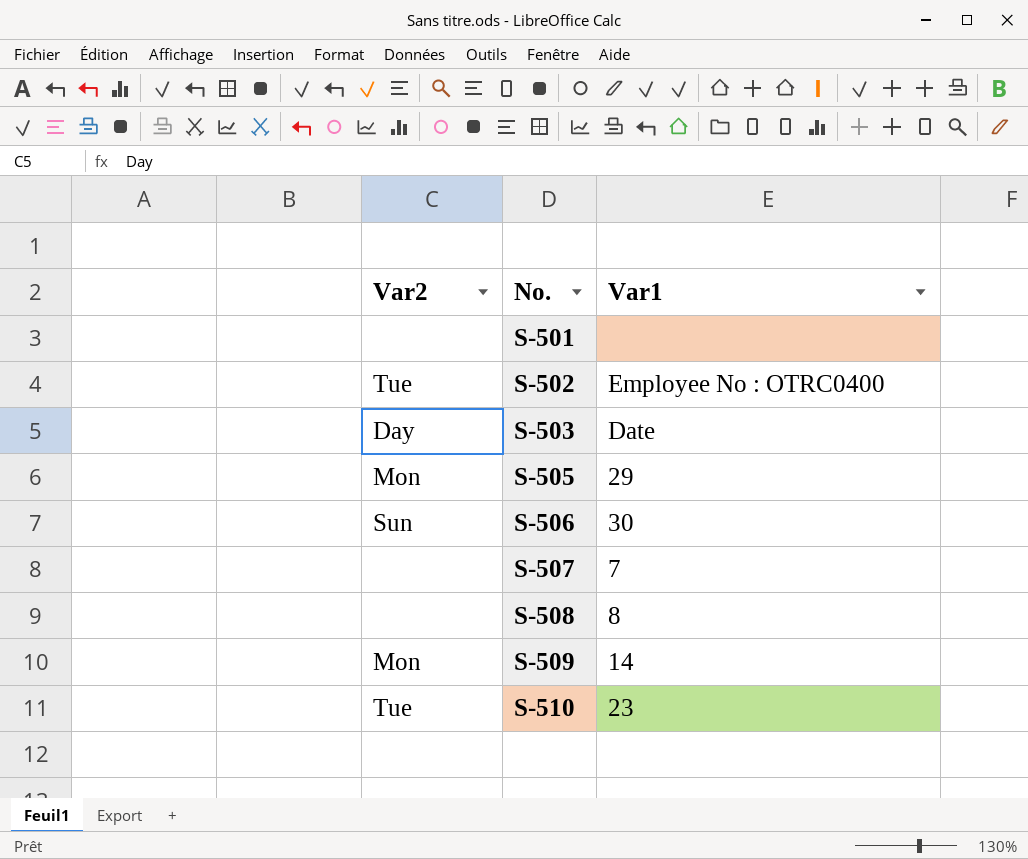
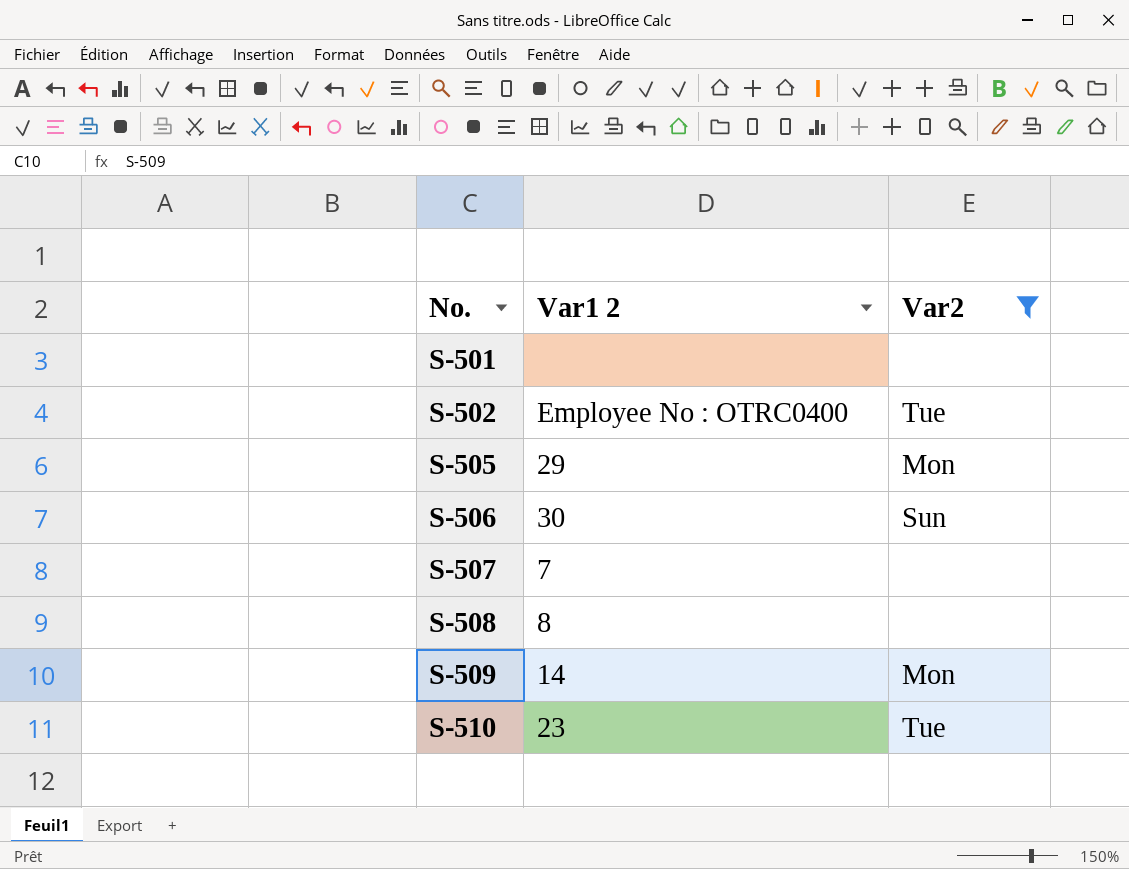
filter: none -> Var2 != Day
column name: Var1 -> Var1 2
column Var2 | position: 1 -> 3

